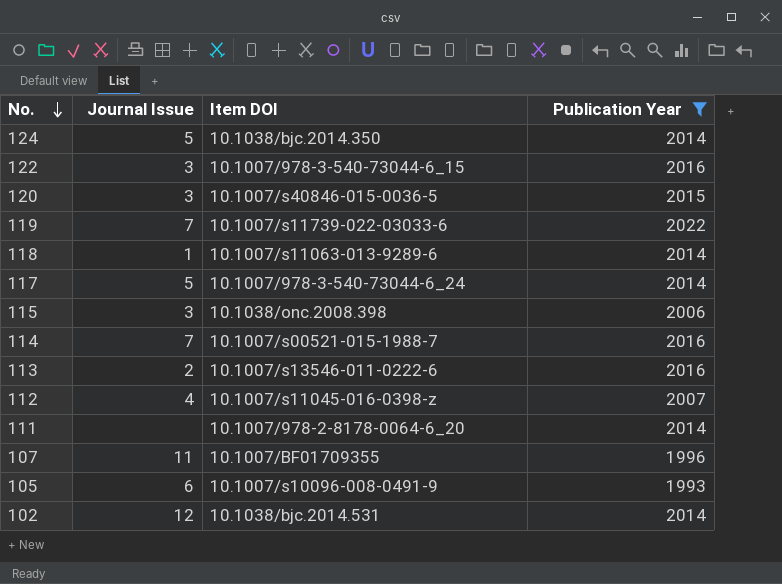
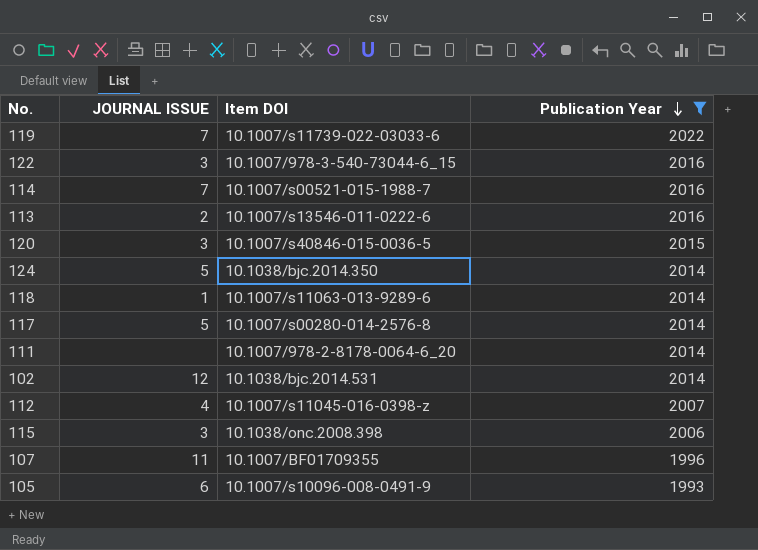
row order: No. descending -> Publication Year descending
column name: Journal Issue -> JOURNAL ISSUE
117 | Item DOI: 10.1007/978-3-540-73044-6_24 -> 10.1007/s00280-014-2576-8

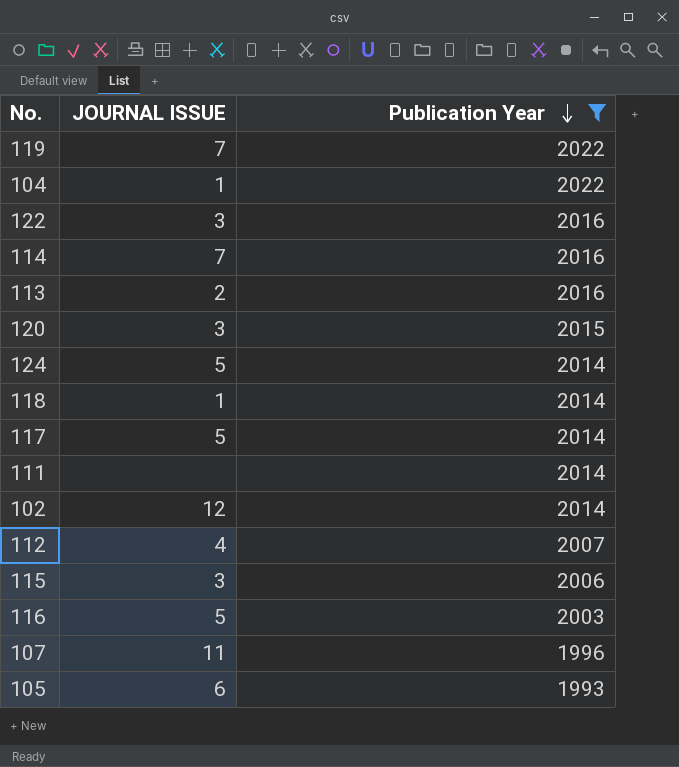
column Item DOI | position: 3 -> none
row 104: none -> 1 | 2022
row 116: none -> 5 | 2003

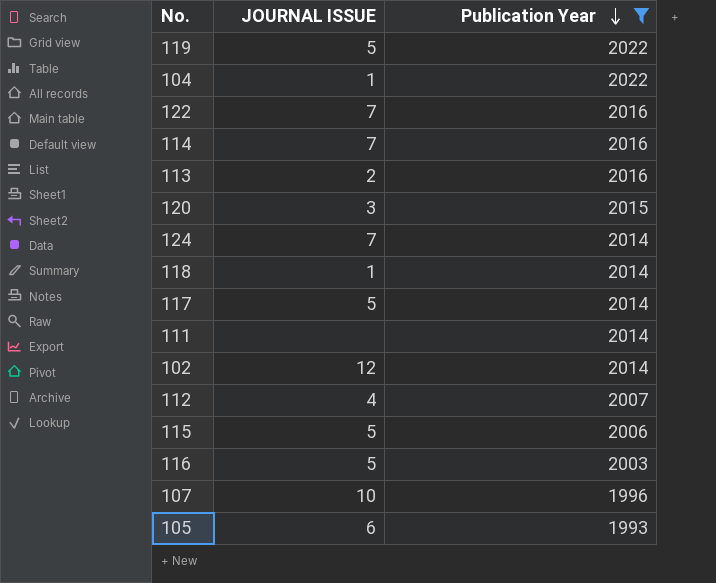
119 | JOURNAL ISSUE: 7 -> 5
122 | JOURNAL ISSUE: 3 -> 7
124 | JOURNAL ISSUE: 5 -> 7
115 | JOURNAL ISSUE: 3 -> 5
107 | JOURNAL ISSUE: 11 -> 10

